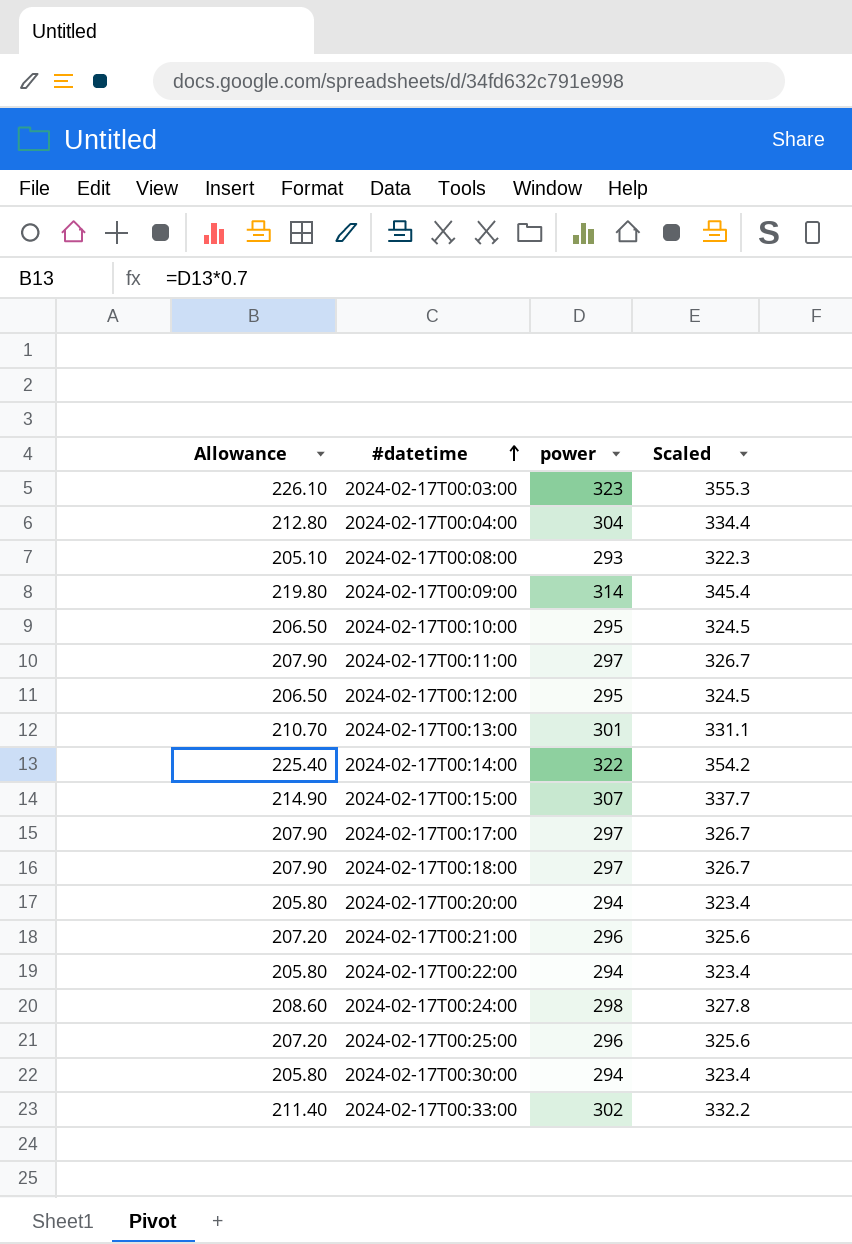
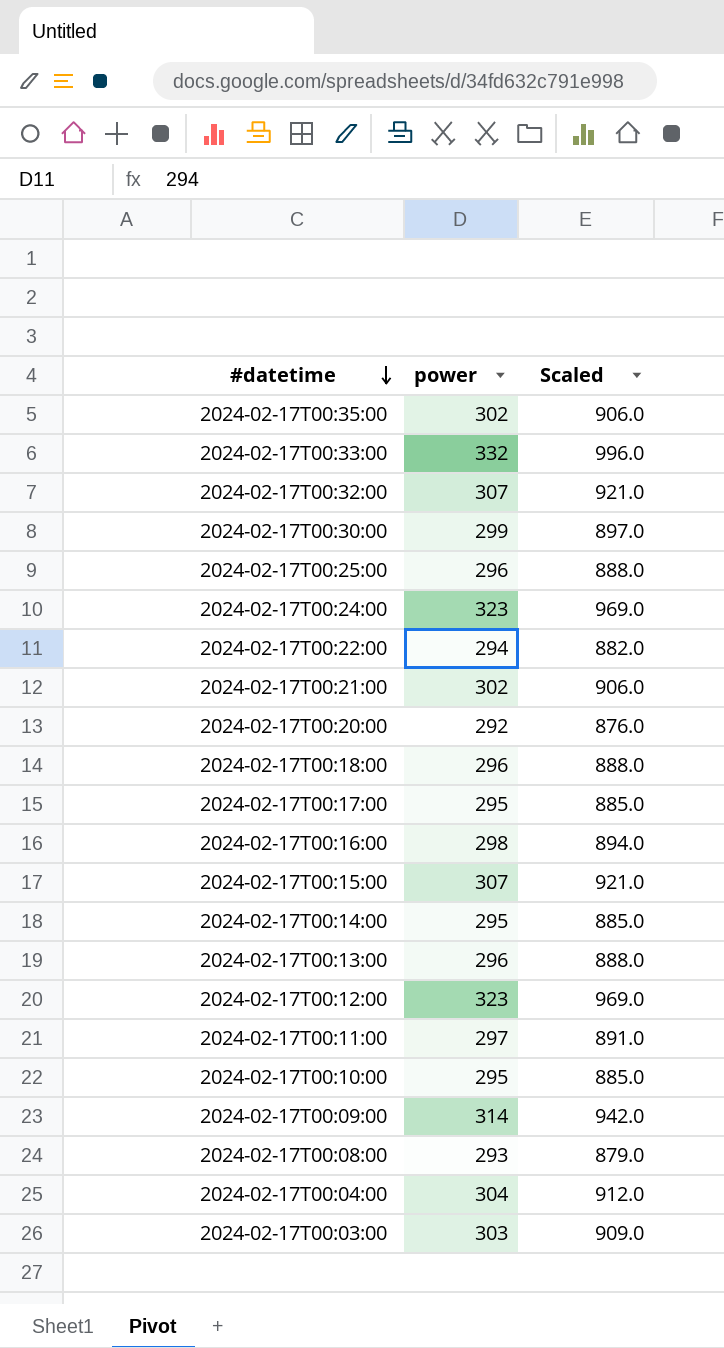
row order: #datetime ascending -> #datetime descending
column Allowance | formula: [power] * 0.7 -> none
column Scaled | formula: [power] * 1.1 -> [power] * 3
row 2024-02-17T00:35:00: none -> 302 | 906.0
2024-02-17T00:33:00 | power: 302 -> 332
row 2024-02-17T00:32:00: none -> 307 | 921.0
2024-02-17T00:30:00 | power: 294 -> 299
2024-02-17T00:24:00 | power: 298 -> 323
2024-02-17T00:21:00 | power: 296 -> 302
2024-02-17T00:20:00 | power: 294 -> 292
2024-02-17T00:18:00 | power: 297 -> 296
2024-02-17T00:17:00 | power: 297 -> 295
row 2024-02-17T00:16:00: none -> 298 | 894.0
2024-02-17T00:14:00 | power: 322 -> 295
2024-02-17T00:13:00 | power: 301 -> 296
2024-02-17T00:12:00 | power: 295 -> 323
2024-02-17T00:03:00 | power: 323 -> 303

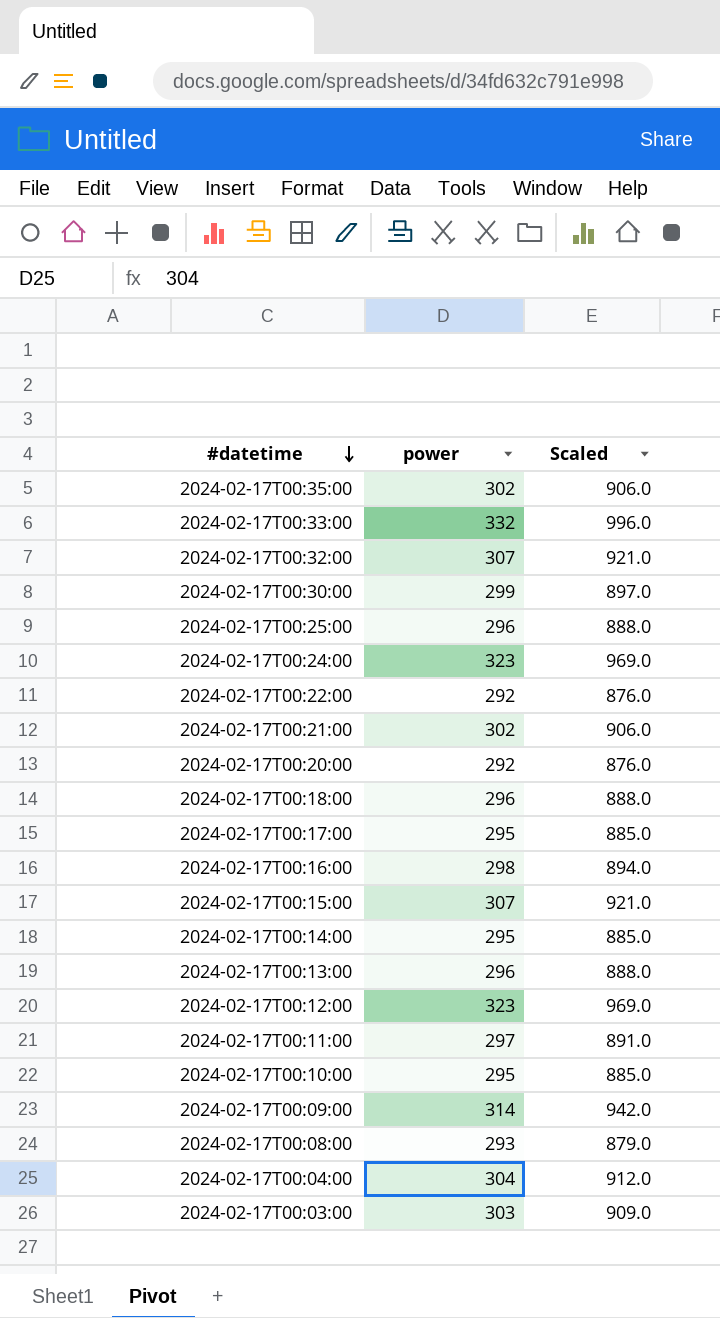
2024-02-17T00:22:00 | power: 294 -> 292
2024-02-17T00:22:00 | Scaled: 882.0 -> 876.0

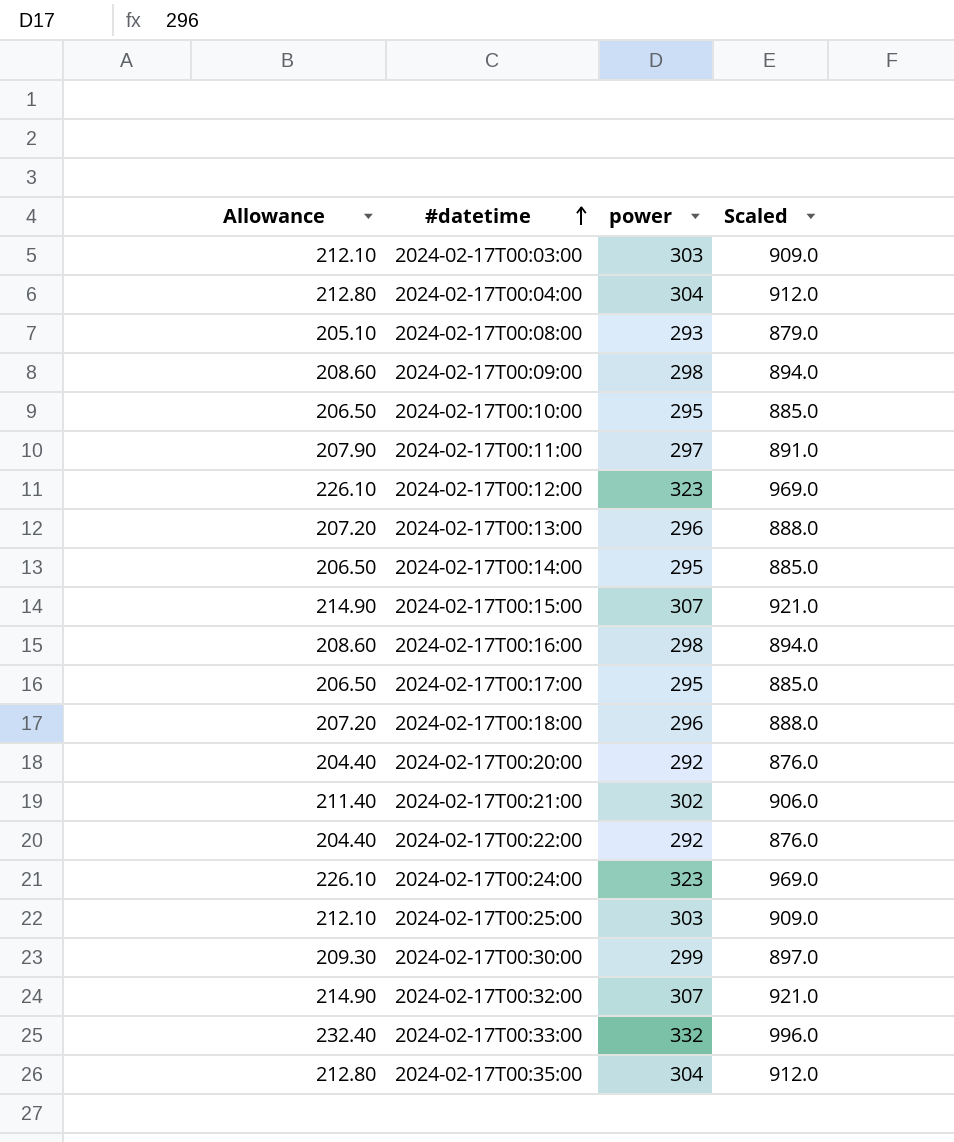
row order: #datetime descending -> #datetime ascending
column Allowance | formula: none -> [power] * 0.7
2024-02-17T00:09:00 | power: 314 -> 298
2024-02-17T00:09:00 | Scaled: 942.0 -> 894.0
2024-02-17T00:25:00 | power: 296 -> 303
2024-02-17T00:25:00 | Scaled: 888.0 -> 909.0
2024-02-17T00:35:00 | power: 302 -> 304
2024-02-17T00:35:00 | Scaled: 906.0 -> 912.0

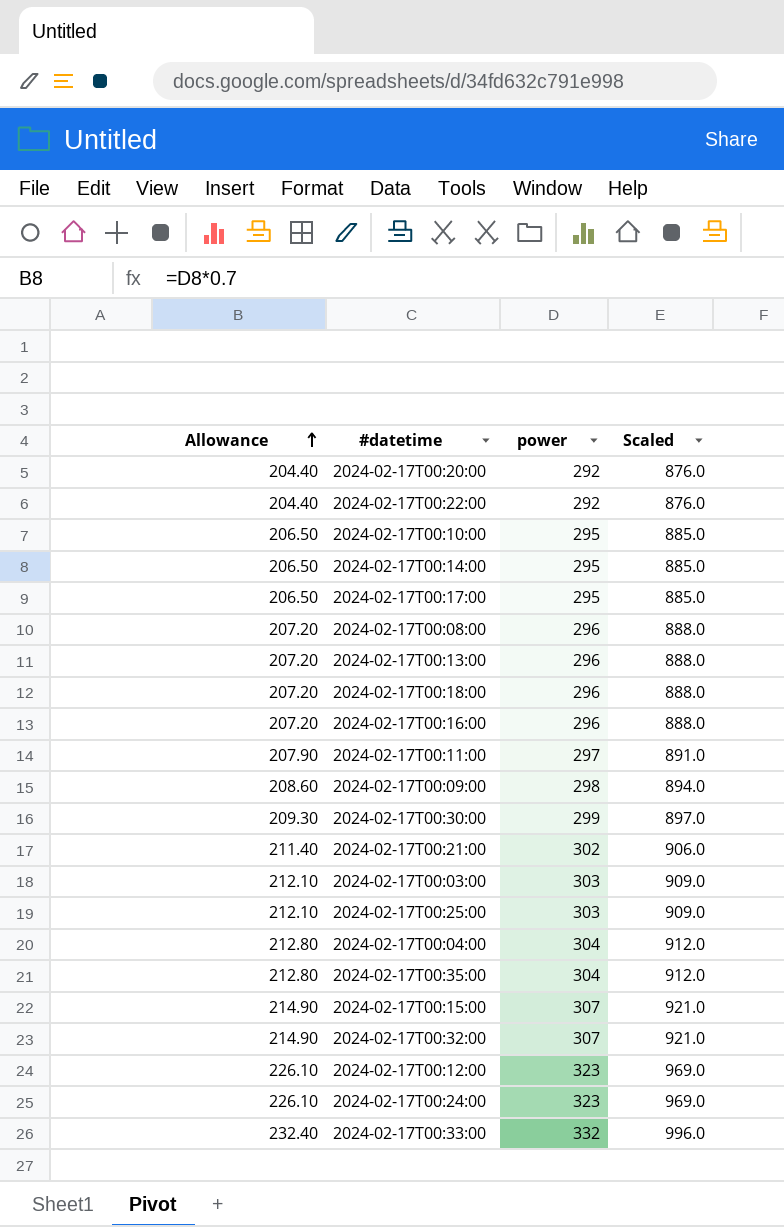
row order: #datetime ascending -> Allowance ascending
2024-02-17T00:08:00 | Allowance: 205.10 -> 207.20
2024-02-17T00:08:00 | power: 293 -> 296
2024-02-17T00:08:00 | Scaled: 879.0 -> 888.0
2024-02-17T00:16:00 | Allowance: 208.60 -> 207.20
2024-02-17T00:16:00 | power: 298 -> 296
2024-02-17T00:16:00 | Scaled: 894.0 -> 888.0

